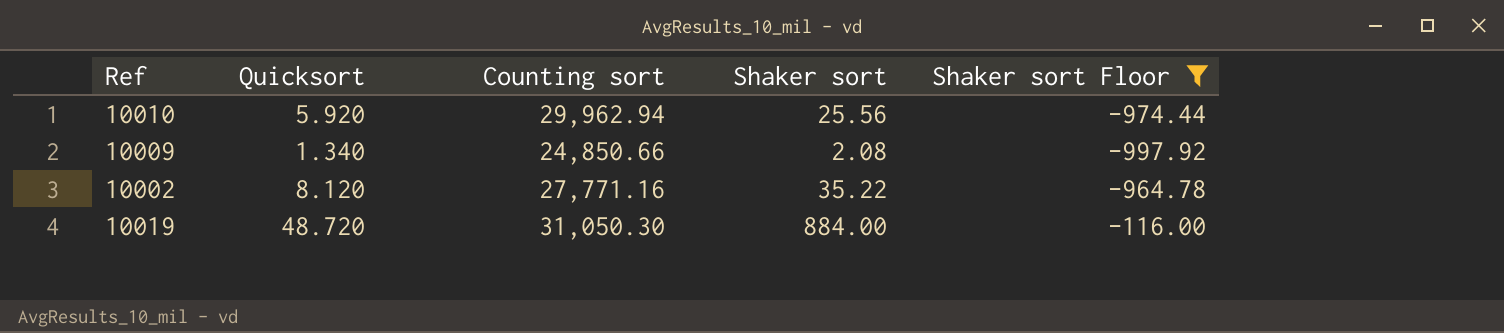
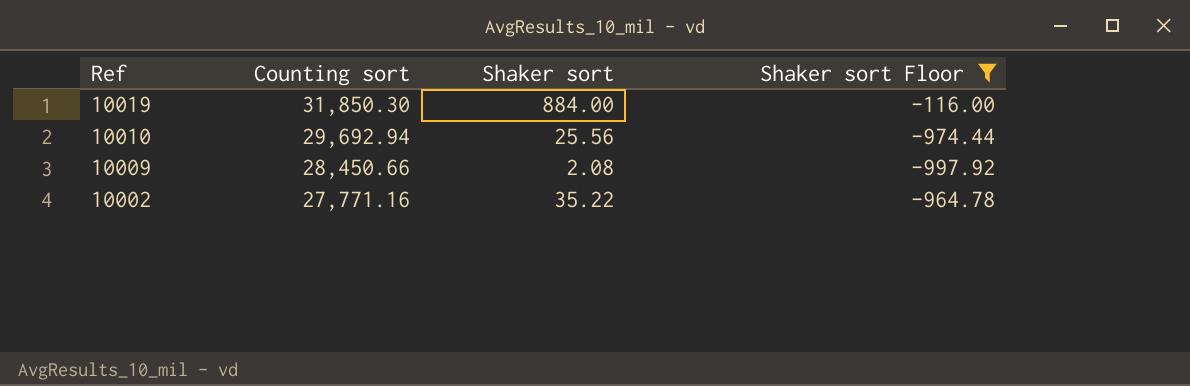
row order: none -> Ref descending
column Quicksort | position: 2 -> none
10019 | Counting sort: 31,050.30 -> 31,850.30
10010 | Counting sort: 29,962.94 -> 29,692.94
10009 | Counting sort: 24,850.66 -> 28,450.66

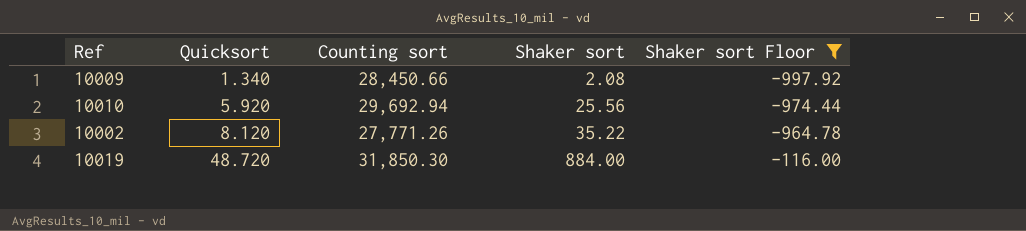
row order: Ref descending -> Quicksort ascending
column Quicksort | position: none -> 2
10002 | Counting sort: 27,771.16 -> 27,771.26

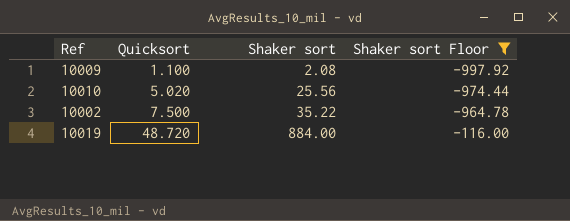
column Counting sort | position: 3 -> none
10009 | Quicksort: 1.340 -> 1.100
10010 | Quicksort: 5.920 -> 5.020
10002 | Quicksort: 8.120 -> 7.500

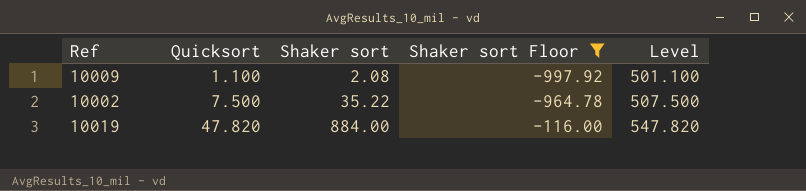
column Level | formula: none -> [Quicksort] + 500
row 10010: 5.020 | 25.56 | -974.44 -> none
10019 | Quicksort: 48.720 -> 47.820

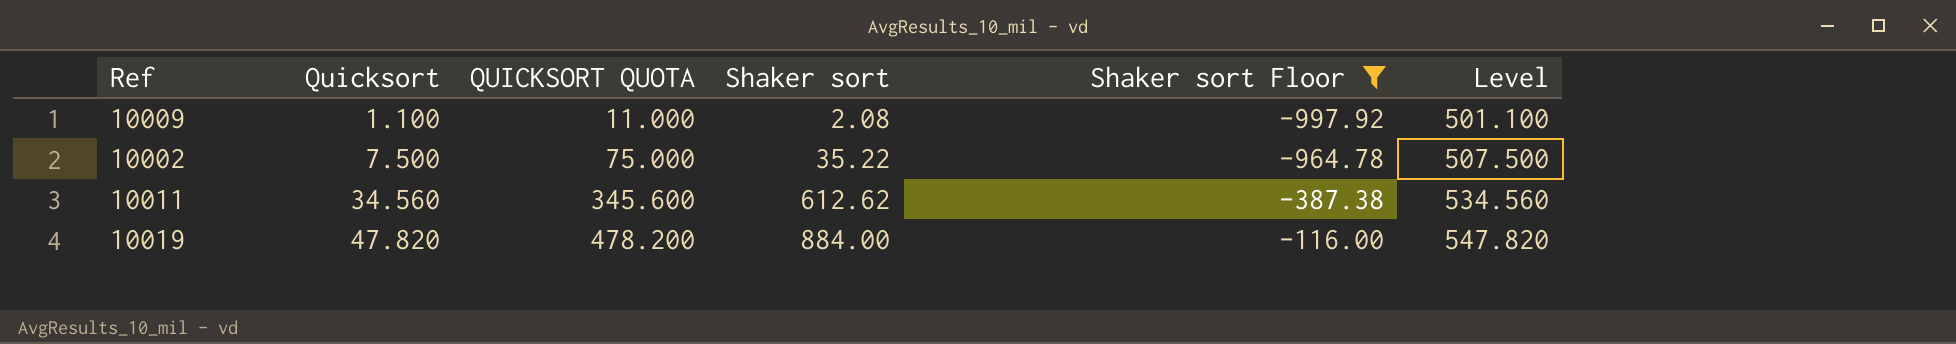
column QUICKSORT QUOTA | formula: none -> [Quicksort] * 10
row 10011: none -> 34.560 | 345.600 | 612.62 | -387.38 | 534.560

